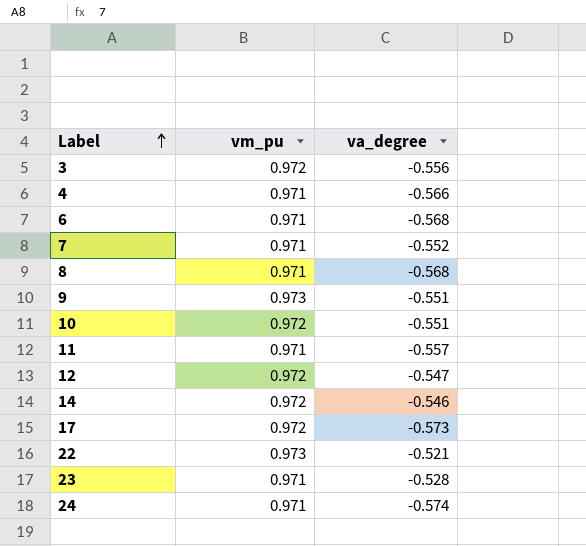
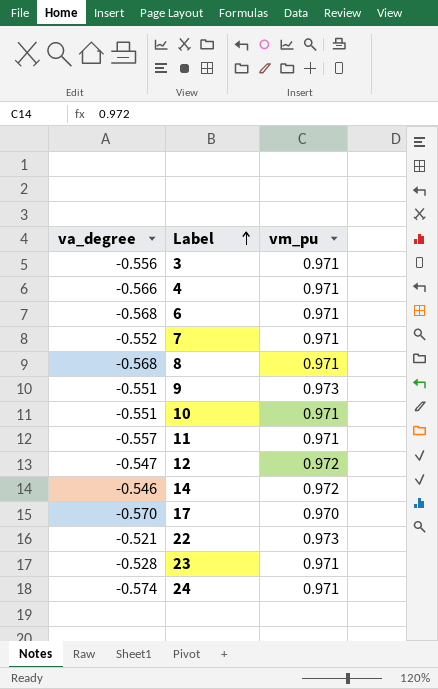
column va_degree | position: 3 -> 1
3 | vm_pu: 0.972 -> 0.971
10 | vm_pu: 0.972 -> 0.971
17 | va_degree: -0.573 -> -0.570
17 | vm_pu: 0.972 -> 0.970

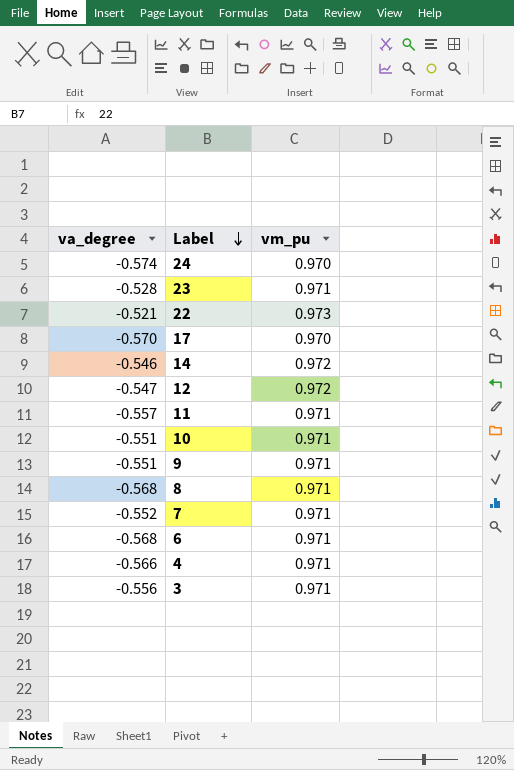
row order: Label ascending -> Label descending
24 | vm_pu: 0.971 -> 0.970
9 | vm_pu: 0.973 -> 0.971

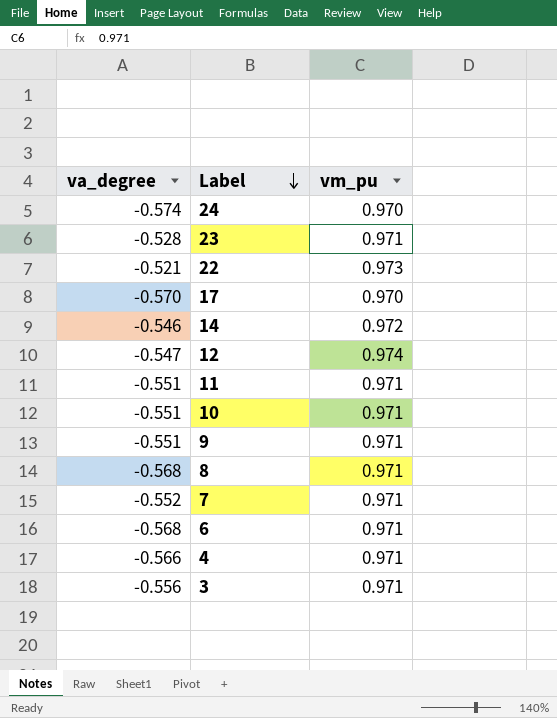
12 | vm_pu: 0.972 -> 0.974
11 | va_degree: -0.557 -> -0.551

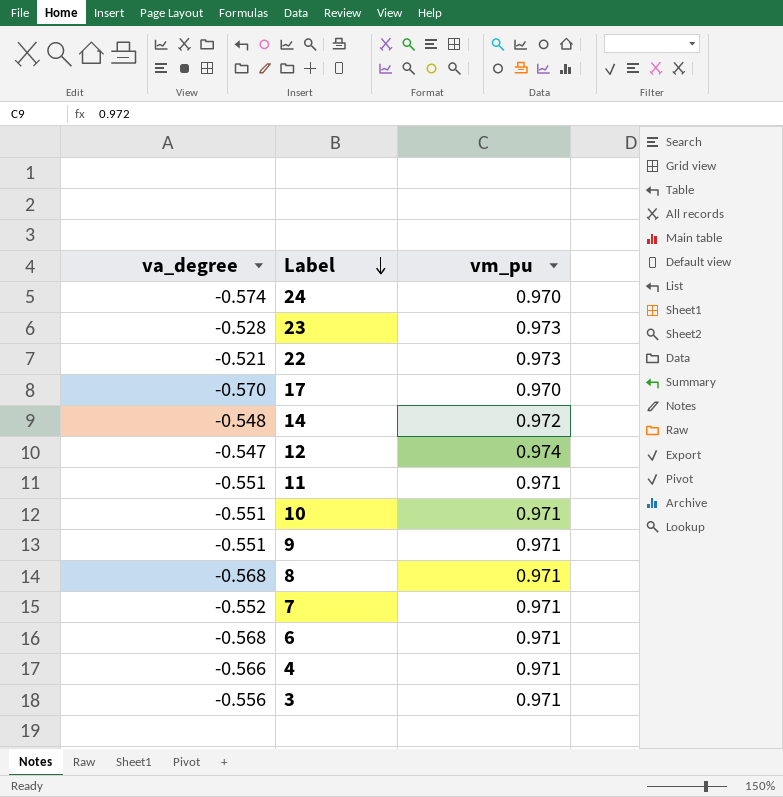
23 | vm_pu: 0.971 -> 0.973
14 | va_degree: -0.546 -> -0.548

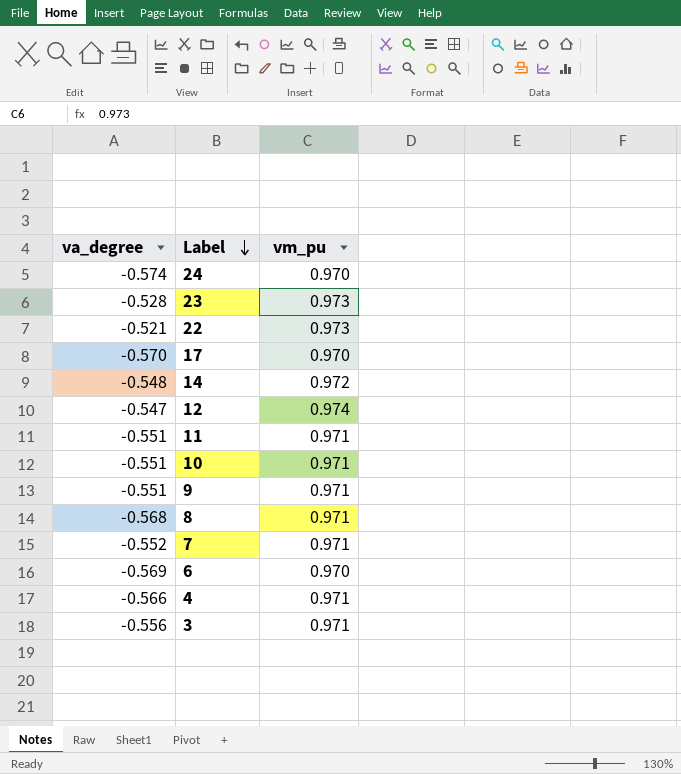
6 | va_degree: -0.568 -> -0.569
6 | vm_pu: 0.971 -> 0.970

